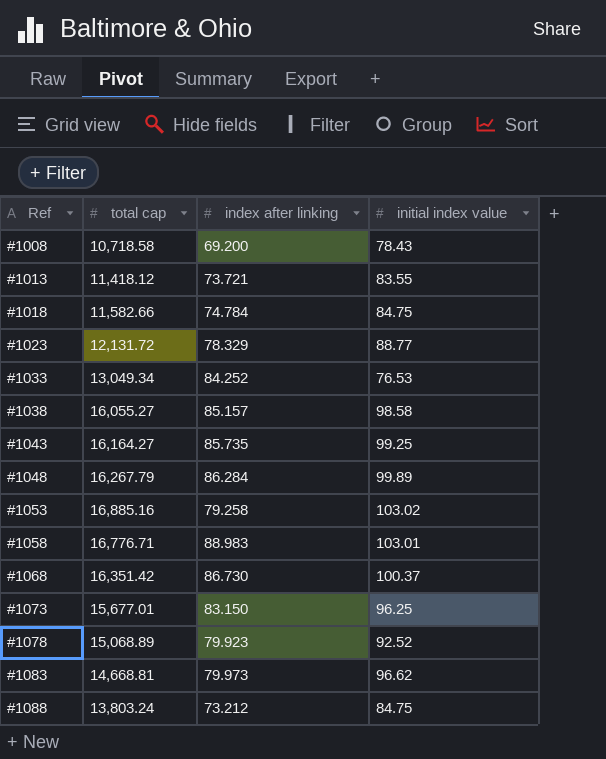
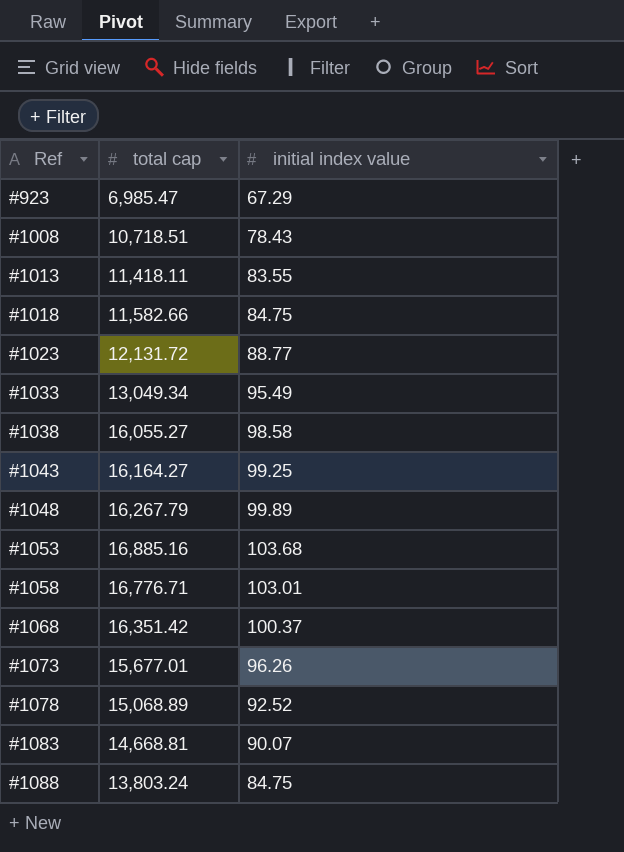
column index after linking | position: 3 -> none
row #923: none -> 6,985.47 | 67.29
#1008 | total cap: 10,718.58 -> 10,718.51
#1013 | total cap: 11,418.12 -> 11,418.11
#1033 | initial index value: 76.53 -> 95.49
#1053 | initial index value: 103.02 -> 103.68
#1073 | initial index value: 96.25 -> 96.26
#1083 | initial index value: 96.62 -> 90.07

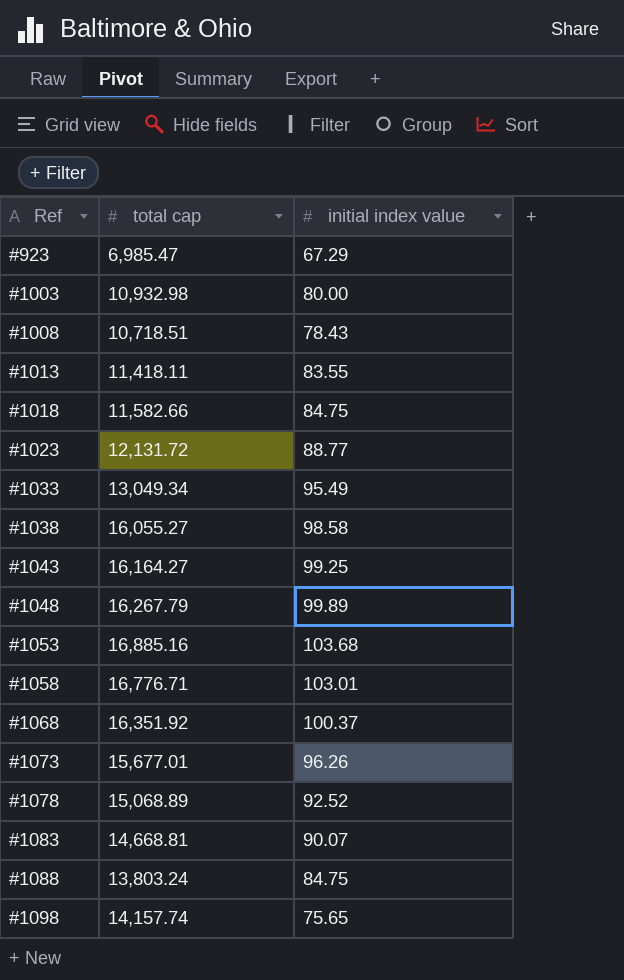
row #1003: none -> 10,932.98 | 80.00
#1068 | total cap: 16,351.42 -> 16,351.92
row #1098: none -> 14,157.74 | 75.65

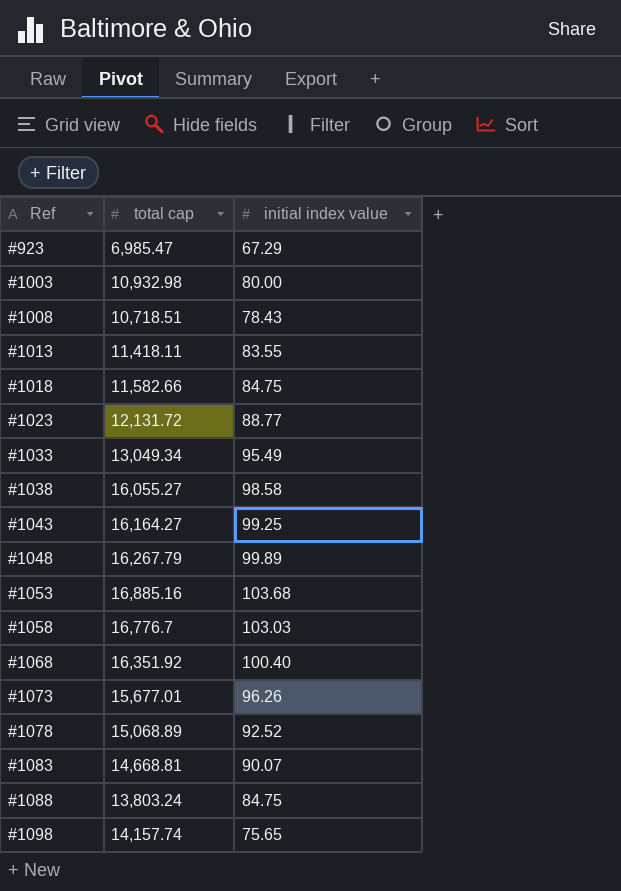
#1058 | total cap: 16,776.71 -> 16,776.7
#1058 | initial index value: 103.01 -> 103.03
#1068 | initial index value: 100.37 -> 100.40

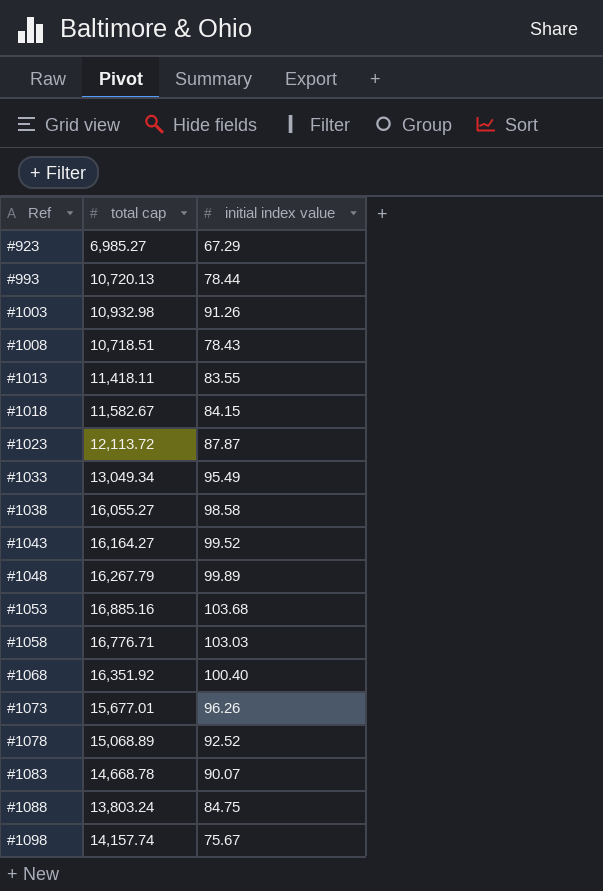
#923 | total cap: 6,985.47 -> 6,985.27
row #993: none -> 10,720.13 | 78.44
#1003 | initial index value: 80.00 -> 91.26
#1018 | total cap: 11,582.66 -> 11,582.67
#1018 | initial index value: 84.75 -> 84.15
#1023 | total cap: 12,131.72 -> 12,113.72
#1023 | initial index value: 88.77 -> 87.87
#1043 | initial index value: 99.25 -> 99.52
#1058 | total cap: 16,776.7 -> 16,776.71
#1083 | total cap: 14,668.81 -> 14,668.78
#1098 | initial index value: 75.65 -> 75.67

